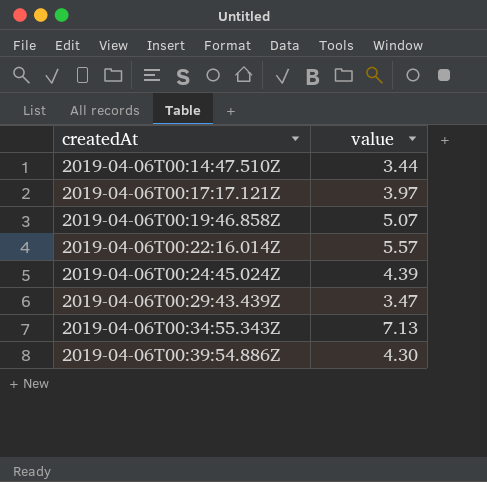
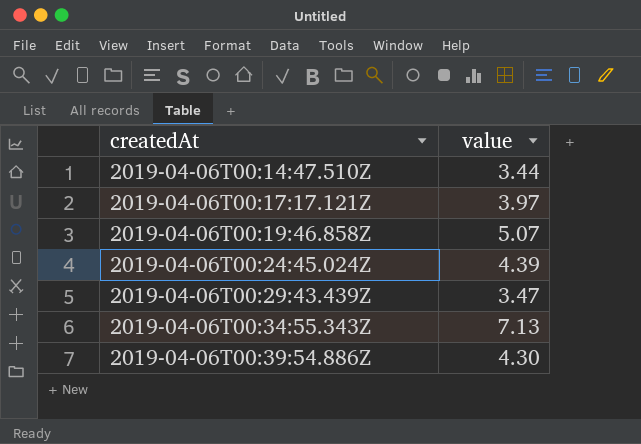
row 2019-04-06T00:22:16.014Z: 5.57 -> none

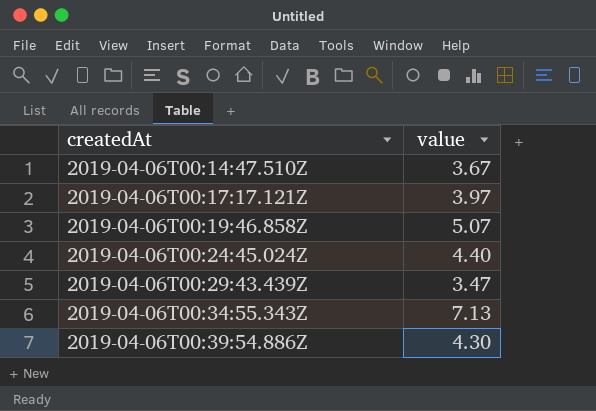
2019-04-06T00:14:47.510Z | value: 3.44 -> 3.67
2019-04-06T00:24:45.024Z | value: 4.39 -> 4.40

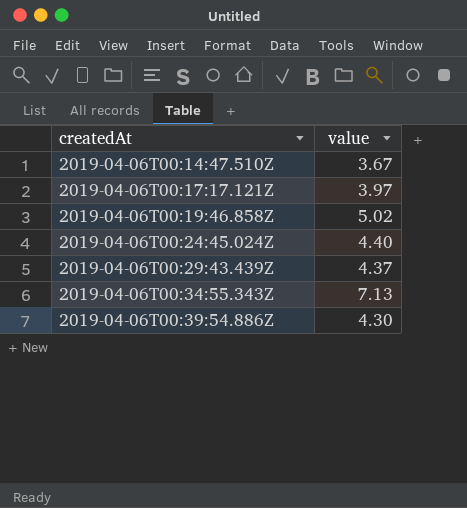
2019-04-06T00:19:46.858Z | value: 5.07 -> 5.02
2019-04-06T00:29:43.439Z | value: 3.47 -> 4.37

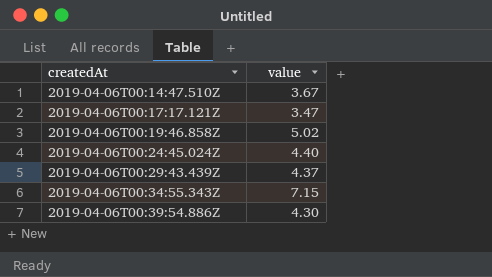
2019-04-06T00:17:17.121Z | value: 3.97 -> 3.47
2019-04-06T00:34:55.343Z | value: 7.13 -> 7.15

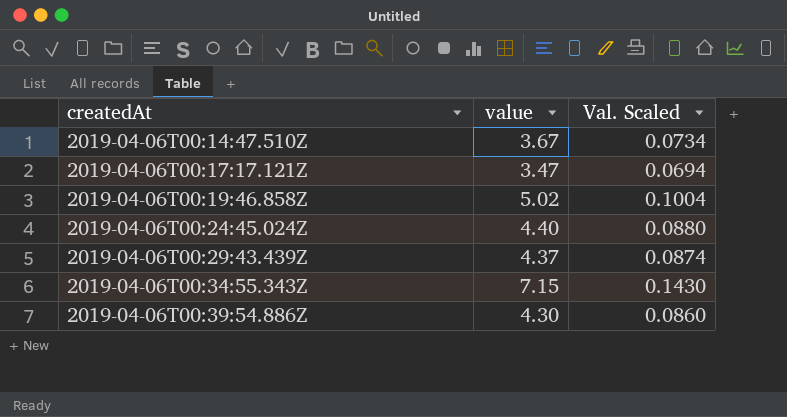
column Val. Scaled | formula: none -> [value] * 0.02

